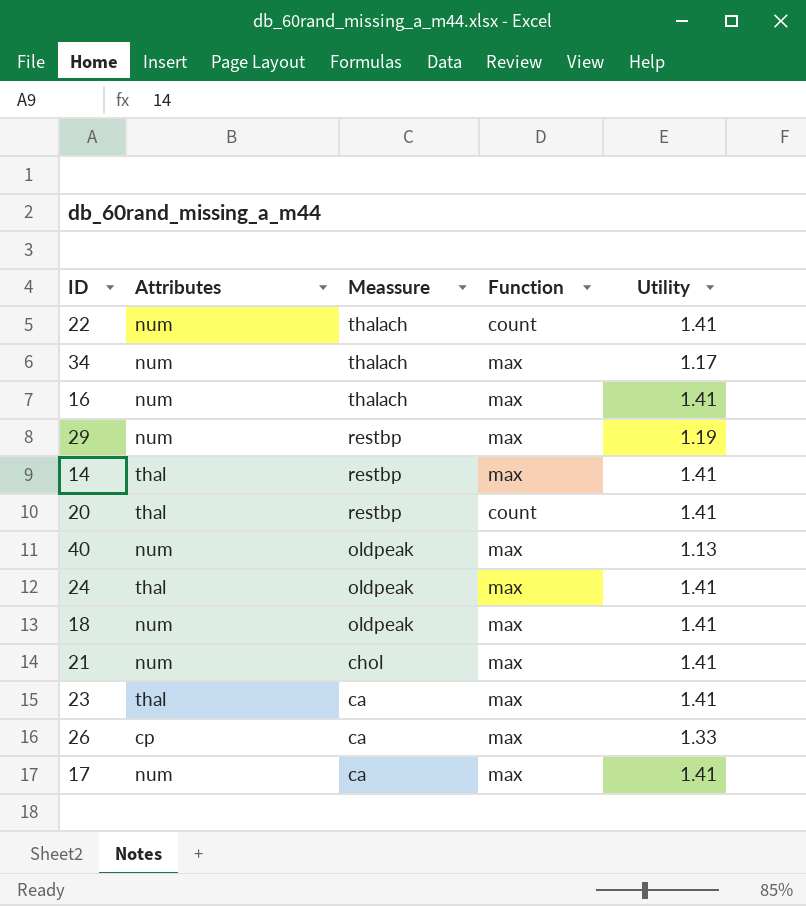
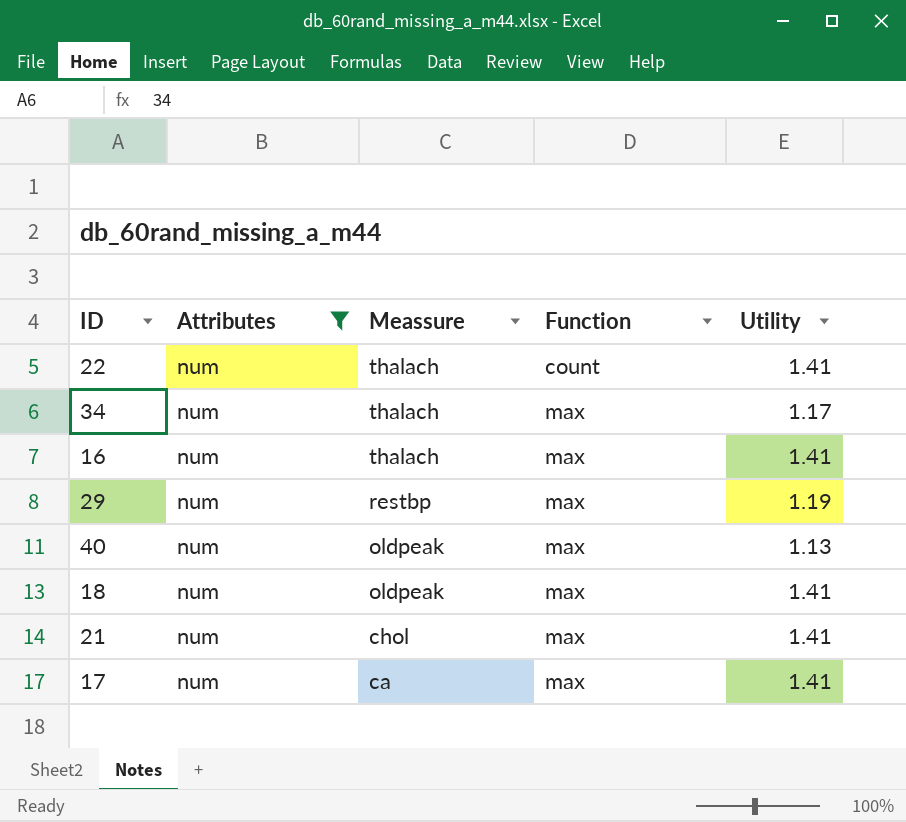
filter: none -> Attributes = num

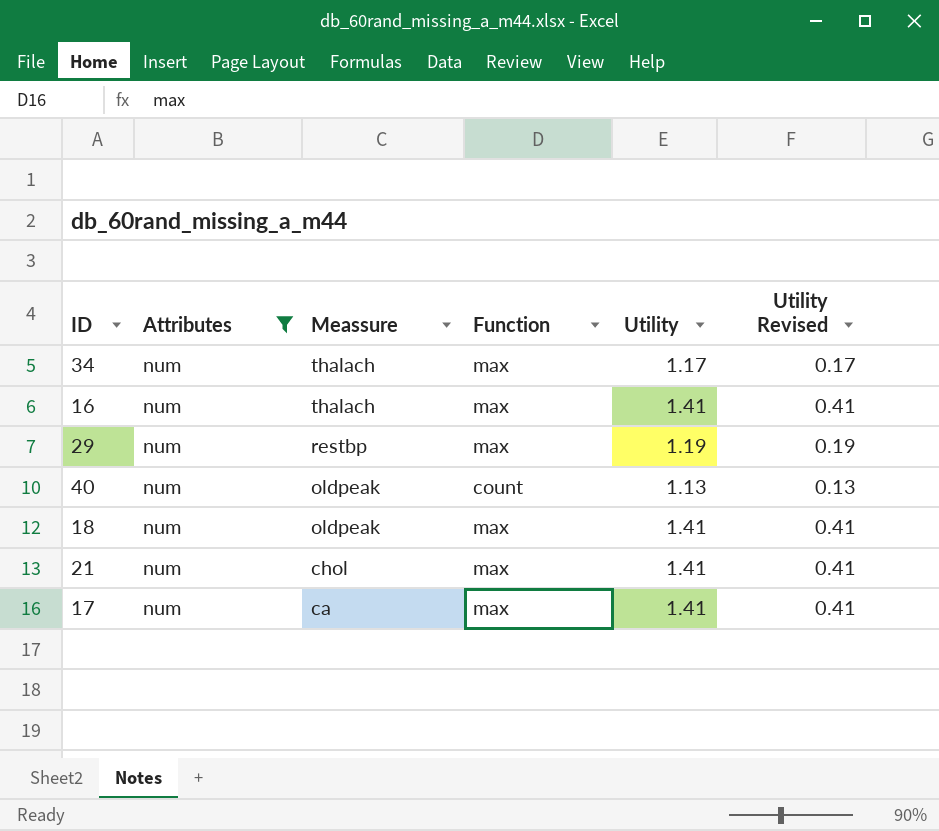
column Utility Revised | formula: none -> [Utility] - 1
row 22: num | thalach | count | 1.41 -> none
40 | Function: max -> count

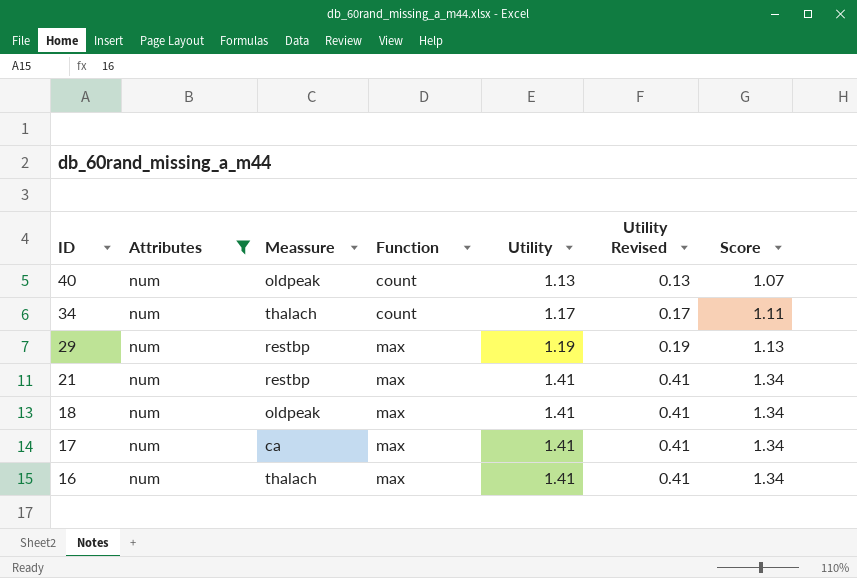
row order: Meassure descending -> ID descending
column Score | formula: none -> [Utility] * 0.95
34 | Function: max -> count
21 | Meassure: chol -> restbp

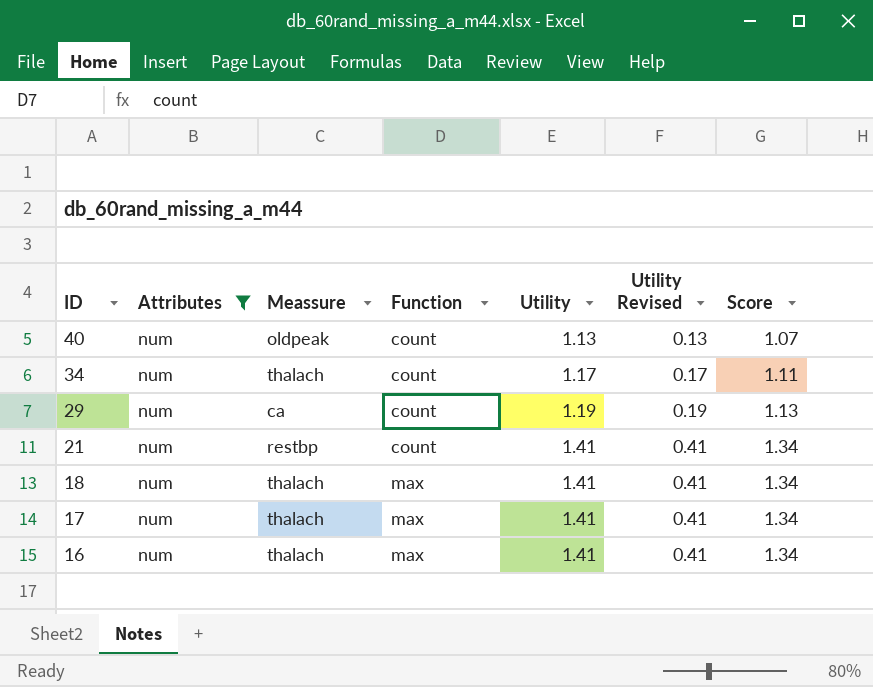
29 | Meassure: restbp -> ca
29 | Function: max -> count
21 | Function: max -> count
18 | Meassure: oldpeak -> thalach
17 | Meassure: ca -> thalach

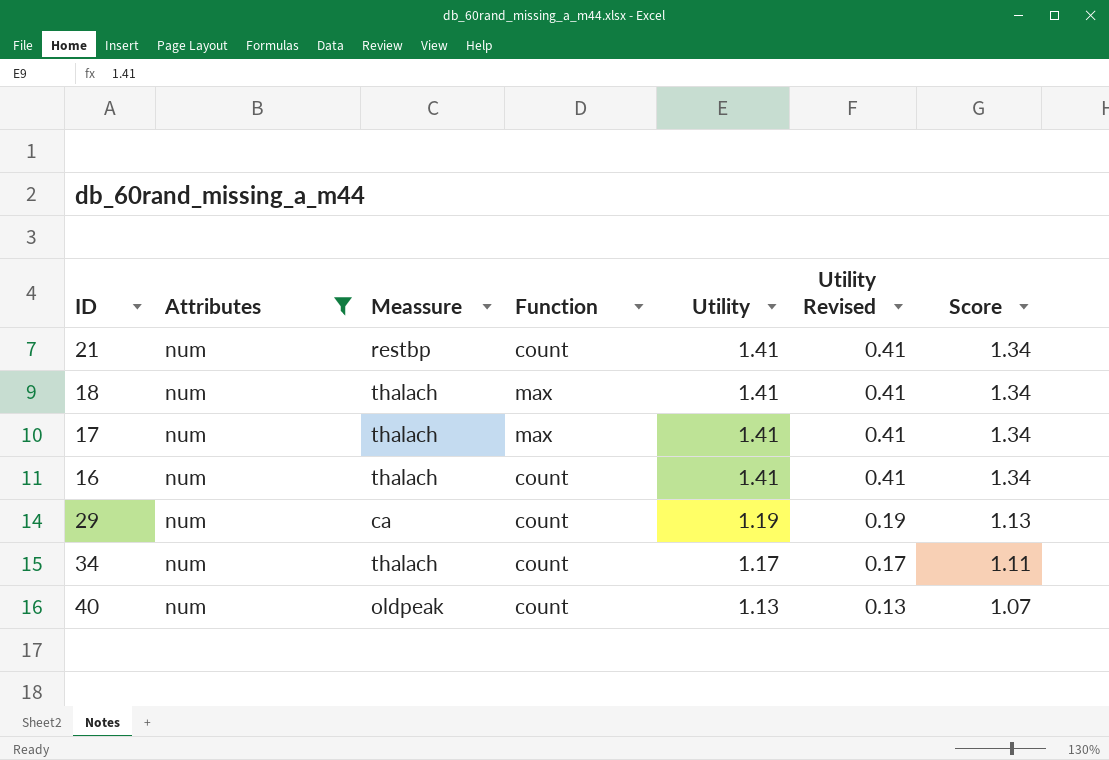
row order: ID descending -> Utility descending
16 | Function: max -> count

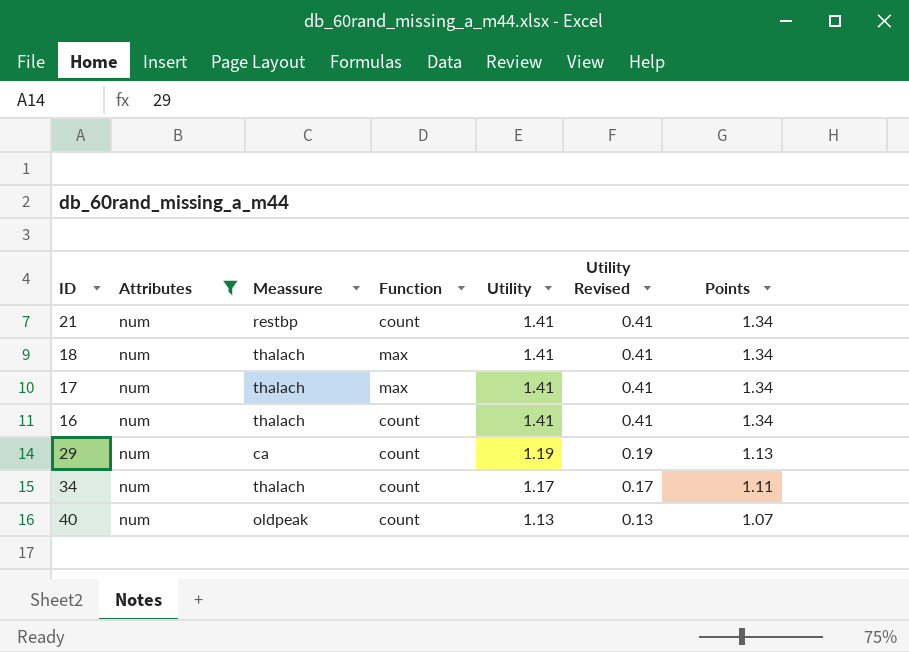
column name: Score -> Points

